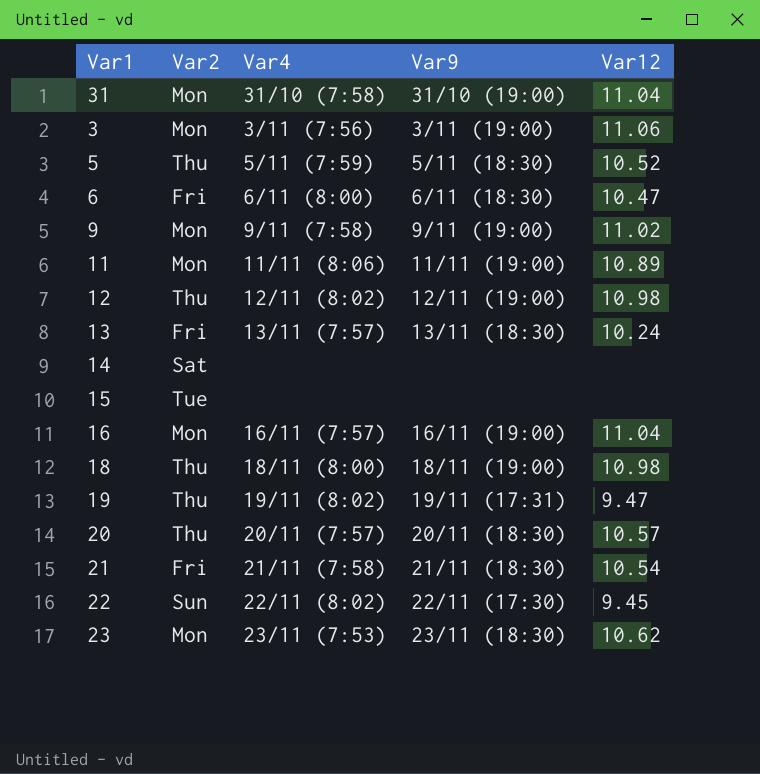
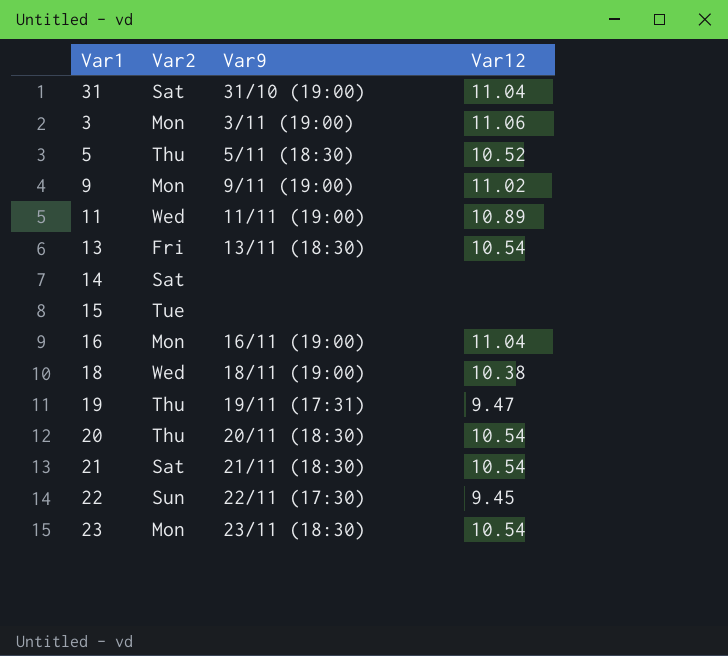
column Var4 | position: 3 -> none
row 6: Fri | 6/11 (8:00) | 6/11 (18:30) | 10.47 -> none
row 12: Thu | 12/11 (8:02) | 12/11 (19:00) | 10.98 -> none
31 | Var2: Mon -> Sat
11 | Var2: Mon -> Wed
13 | Var12: 10.24 -> 10.54
18 | Var2: Thu -> Wed
18 | Var12: 10.98 -> 10.38
20 | Var12: 10.57 -> 10.54
21 | Var2: Fri -> Sat
23 | Var12: 10.62 -> 10.54

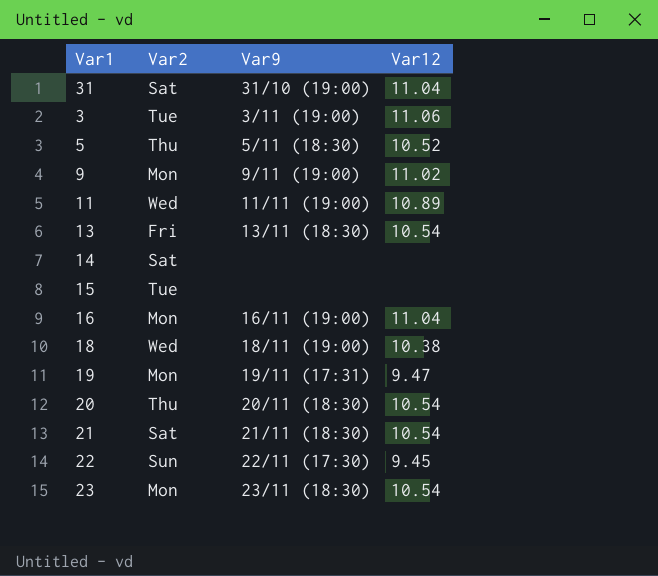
3 | Var2: Mon -> Tue
19 | Var2: Thu -> Mon

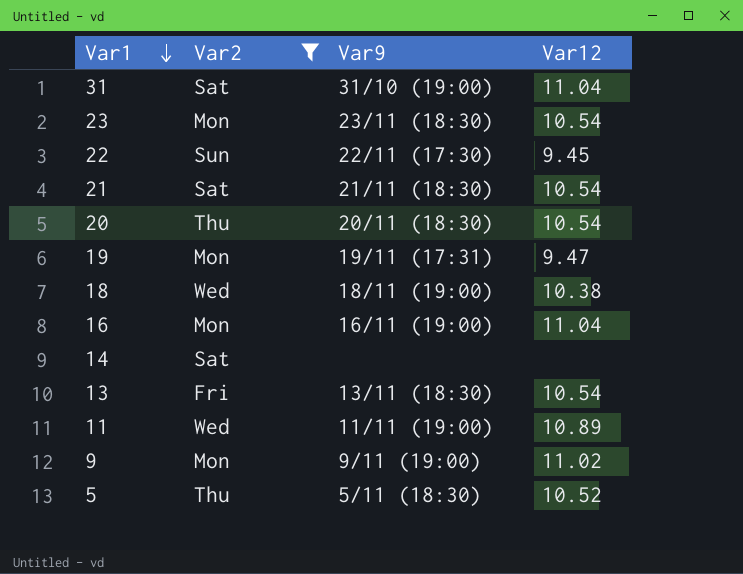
filter: none -> Var2 != Tue
row order: none -> Var1 descending

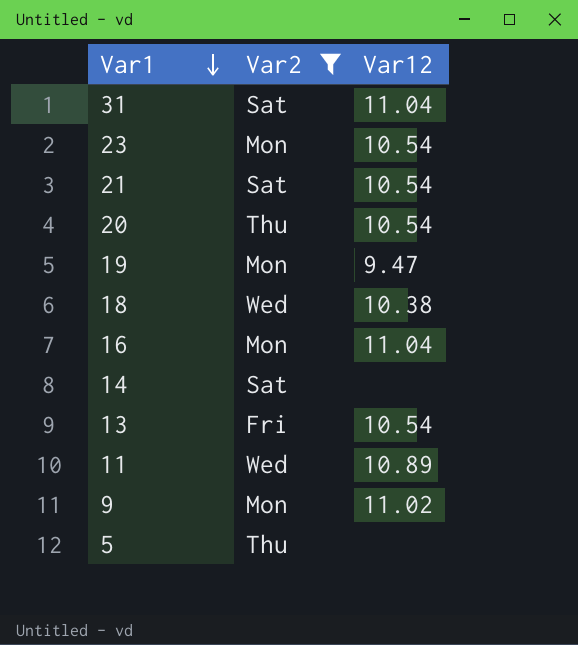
column Var9 | position: 3 -> none
row 22: Sun | 22/11 (17:30) | 9.45 -> none
5 | Var12: 10.52 -> none

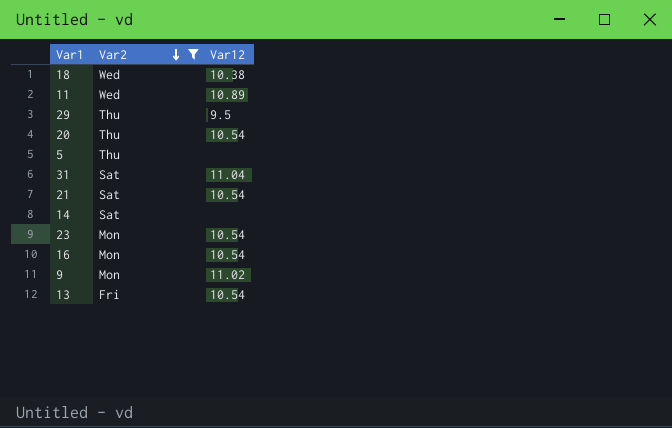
row order: Var1 descending -> Var2 descending
row 19: Mon | 9.47 -> none
row 29: none -> Thu | 9.5
16 | Var12: 11.04 -> 10.54

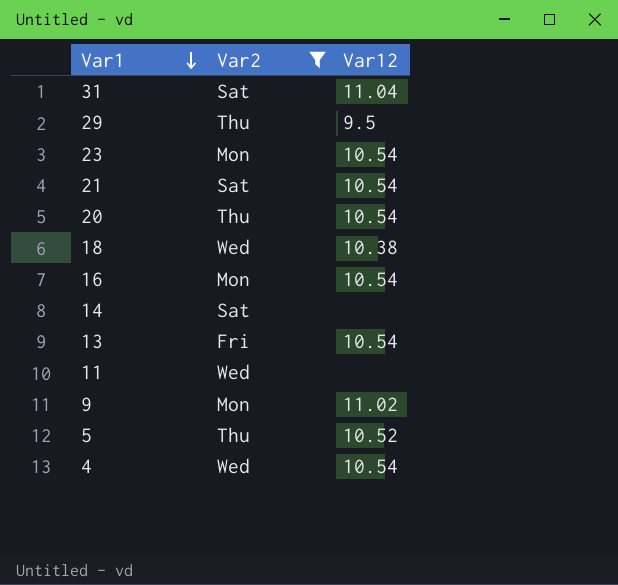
row order: Var2 descending -> Var1 descending
11 | Var12: 10.89 -> none
5 | Var12: none -> 10.52
row 4: none -> Wed | 10.54

